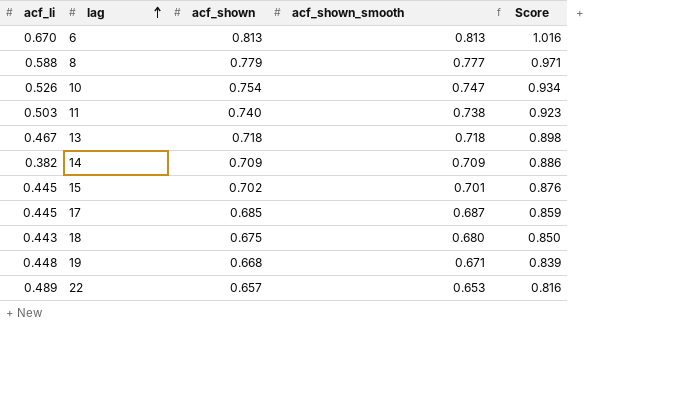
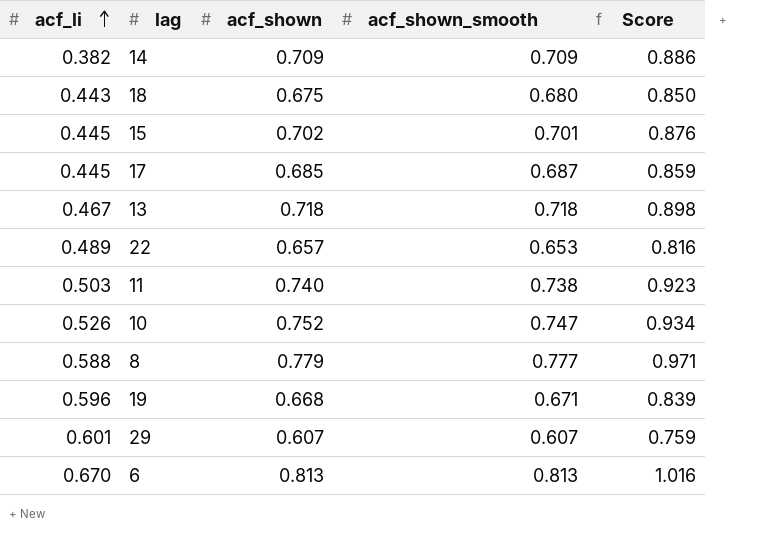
row order: lag ascending -> acf_li ascending
10 | acf_shown: 0.754 -> 0.752
19 | acf_li: 0.448 -> 0.596
row 29: none -> 0.601 | 0.607 | 0.607 | 0.759

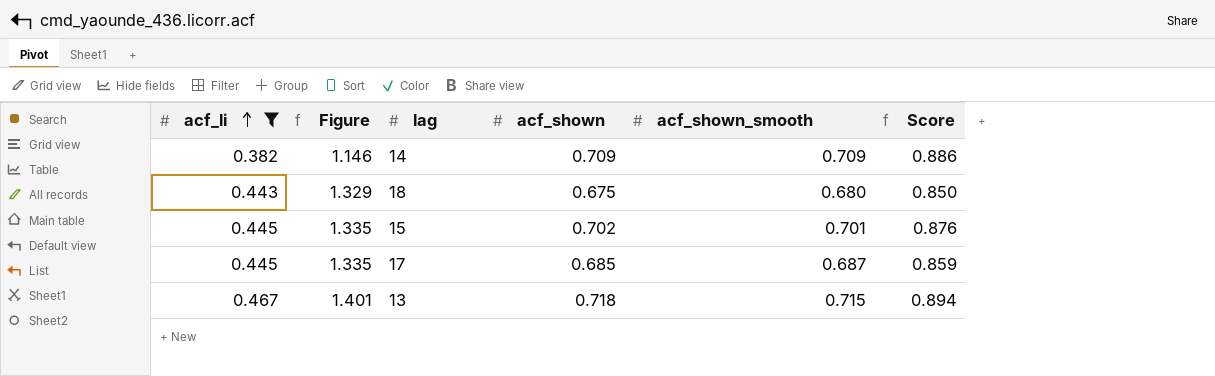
filter: none -> acf_li <= 0.467
column Figure | formula: none -> [acf_li] * 3
13 | acf_shown_smooth: 0.718 -> 0.715
13 | Score: 0.898 -> 0.894

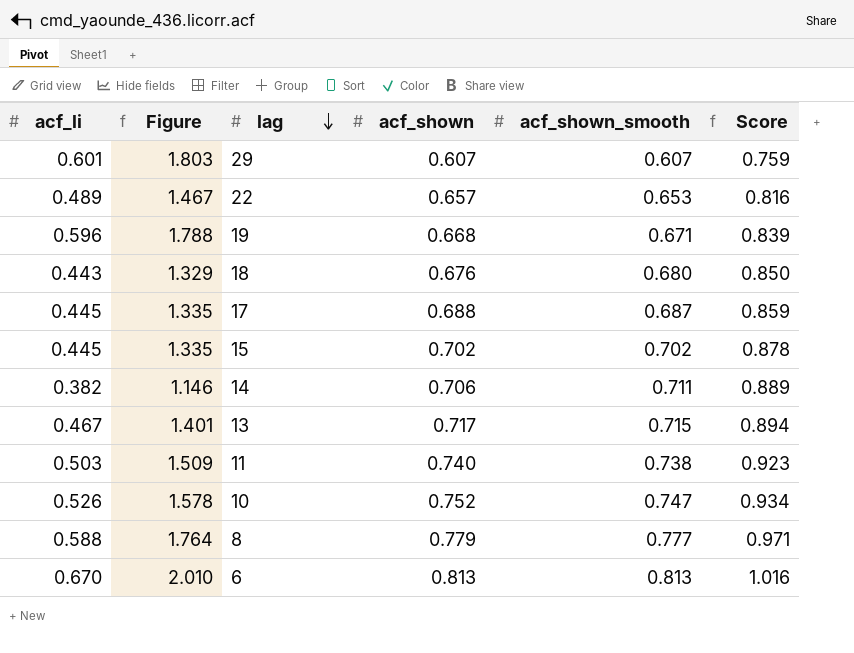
filter: acf_li <= 0.467 -> none
row order: acf_li ascending -> lag descending
18 | acf_shown: 0.675 -> 0.676
17 | acf_shown: 0.685 -> 0.688
15 | acf_shown_smooth: 0.701 -> 0.702
15 | Score: 0.876 -> 0.878
14 | acf_shown: 0.709 -> 0.706
14 | acf_shown_smooth: 0.709 -> 0.711
14 | Score: 0.886 -> 0.889
13 | acf_shown: 0.718 -> 0.717

